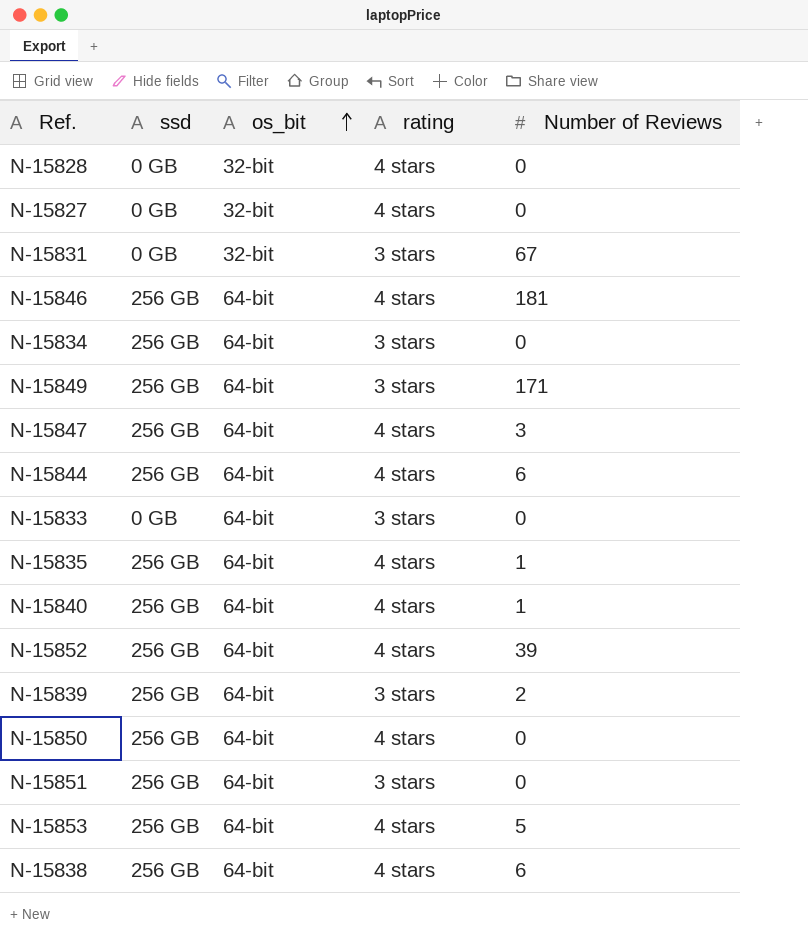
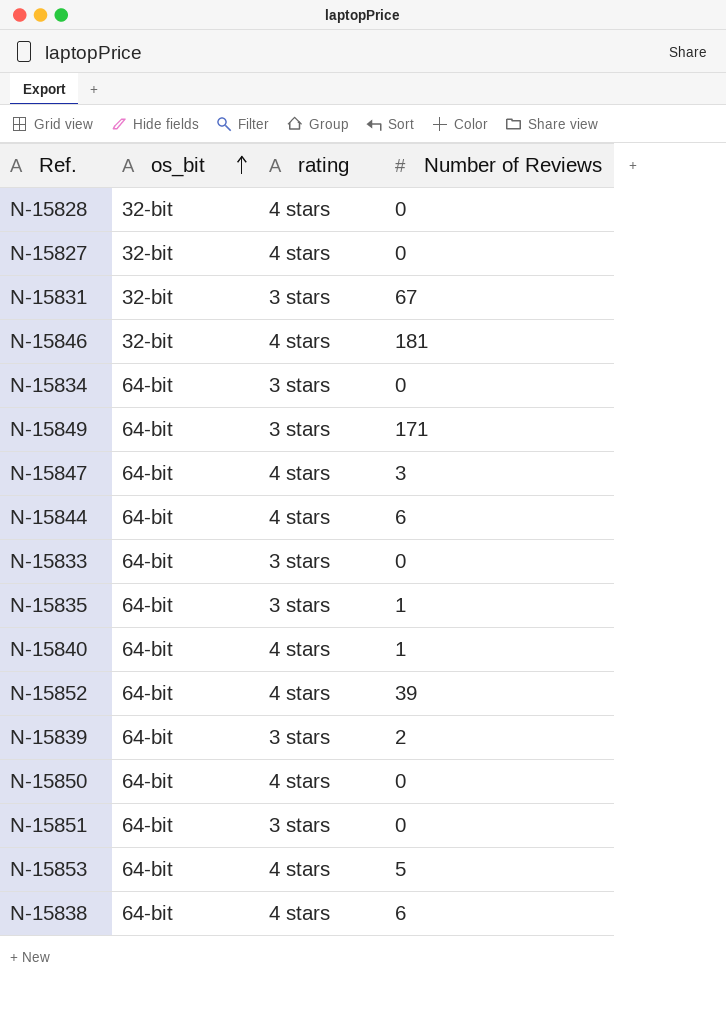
column ssd | position: 2 -> none
N-15846 | os_bit: 64-bit -> 32-bit
N-15835 | rating: 4 stars -> 3 stars

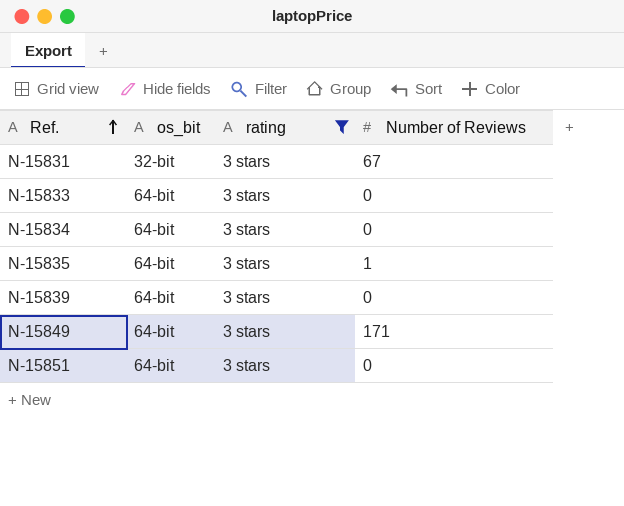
filter: none -> rating = 3 stars
row order: os_bit ascending -> Ref. ascending
N-15839 | Number of Reviews: 2 -> 0

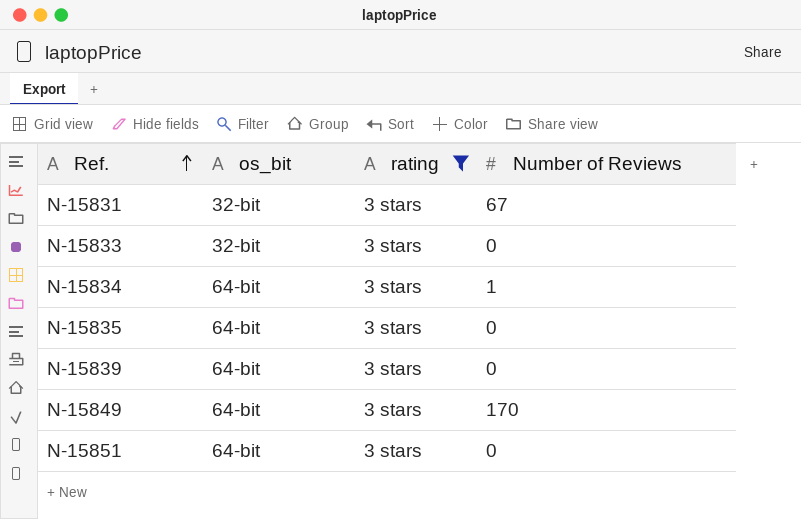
N-15833 | os_bit: 64-bit -> 32-bit
N-15834 | Number of Reviews: 0 -> 1
N-15835 | Number of Reviews: 1 -> 0
N-15849 | Number of Reviews: 171 -> 170

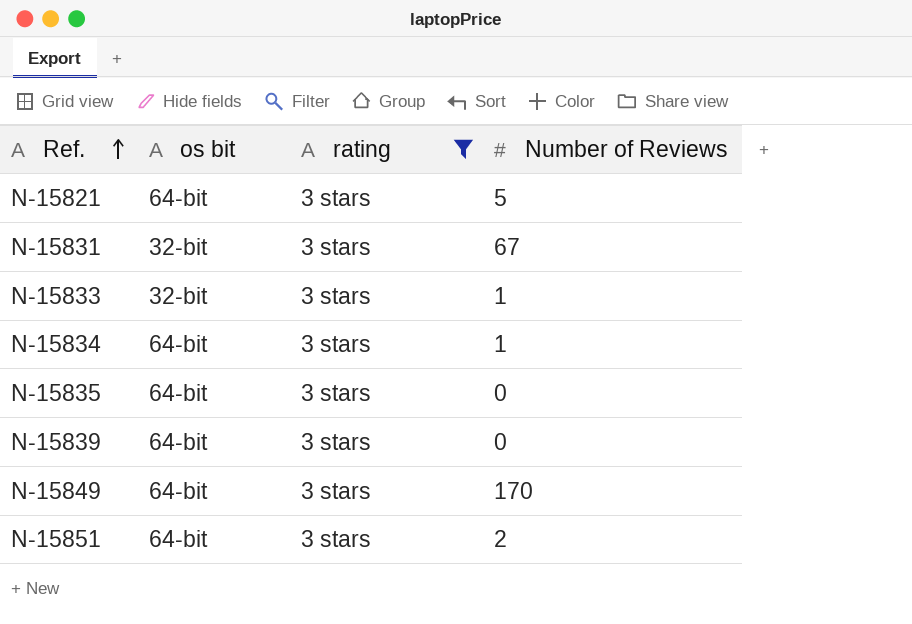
column name: os_bit -> os bit
row N-15821: none -> 64-bit | 3 stars | 5
N-15833 | Number of Reviews: 0 -> 1
N-15851 | Number of Reviews: 0 -> 2

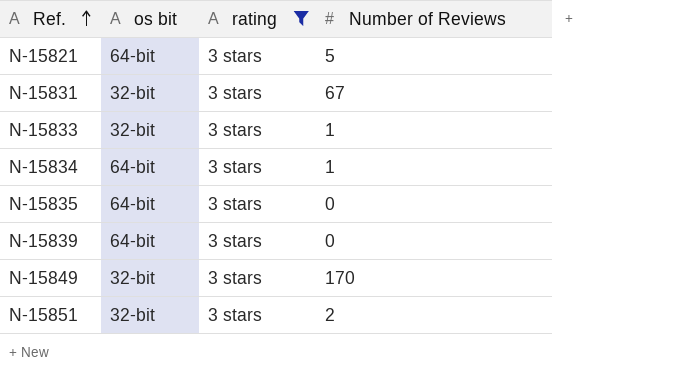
N-15849 | os bit: 64-bit -> 32-bit
N-15851 | os bit: 64-bit -> 32-bit

